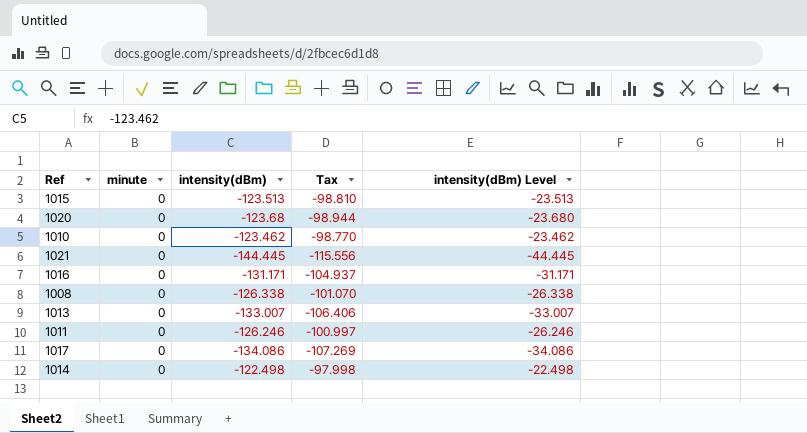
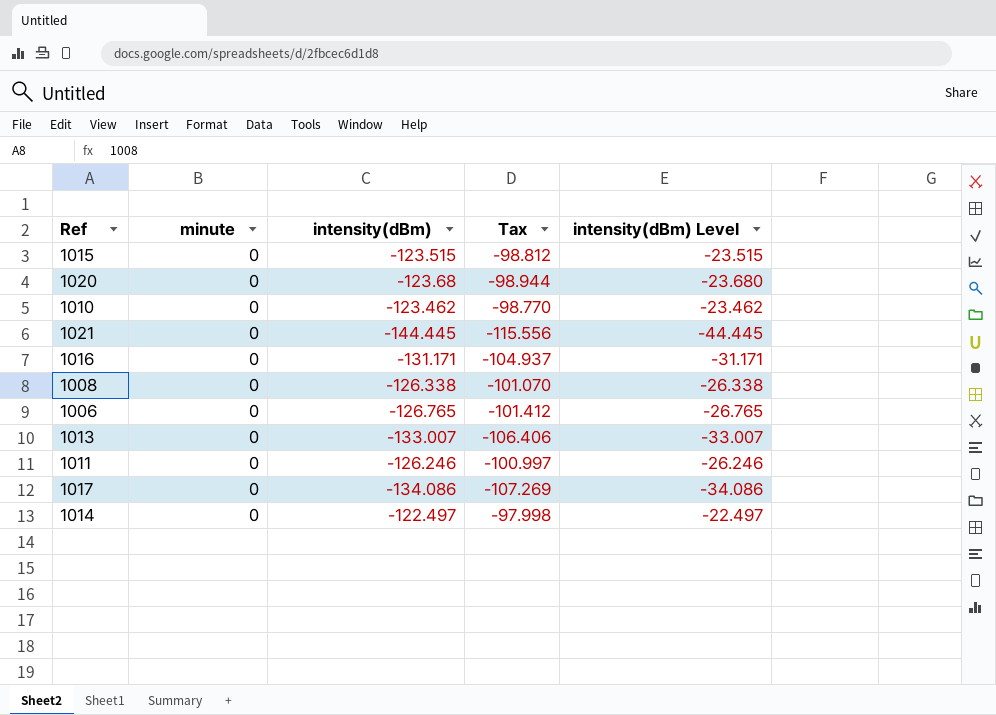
1015 | intensity(dBm): -123.513 -> -123.515
1015 | Tax: -98.810 -> -98.812
1015 | intensity(dBm) Level: -23.513 -> -23.515
row 1006: none -> 0 | -126.765 | -101.412 | -26.765
1014 | intensity(dBm): -122.498 -> -122.497
1014 | intensity(dBm) Level: -22.498 -> -22.497

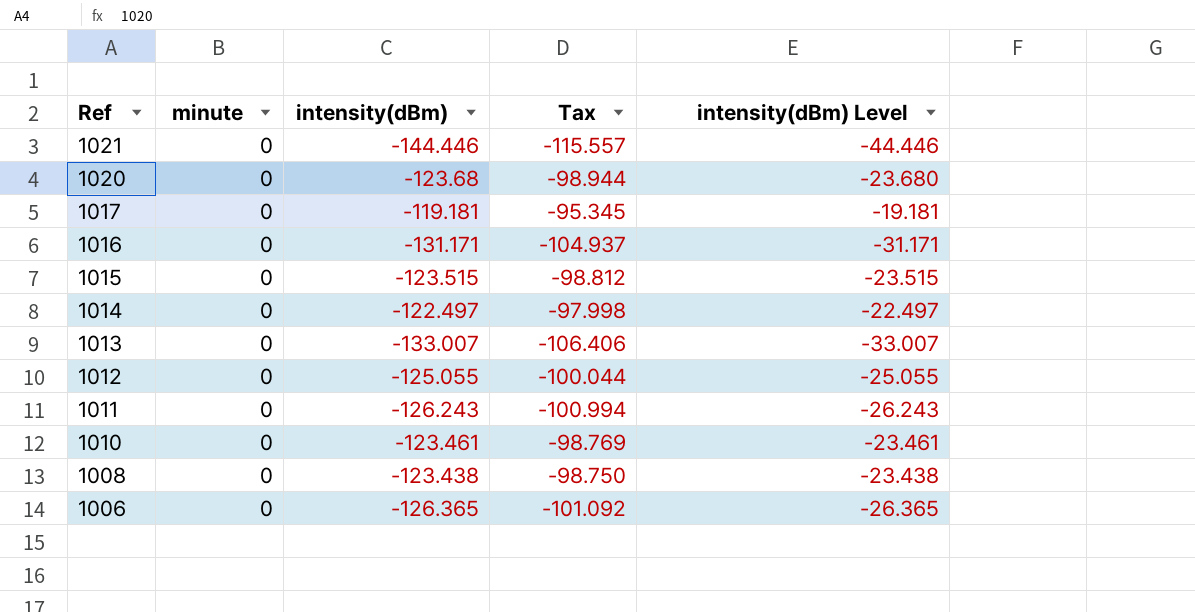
row order: none -> Ref descending
1021 | intensity(dBm): -144.445 -> -144.446
1021 | Tax: -115.556 -> -115.557
1021 | intensity(dBm) Level: -44.445 -> -44.446
1017 | intensity(dBm): -134.086 -> -119.181
1017 | Tax: -107.269 -> -95.345
1017 | intensity(dBm) Level: -34.086 -> -19.181
row 1012: none -> 0 | -125.055 | -100.044 | -25.055
1011 | intensity(dBm): -126.246 -> -126.243
1011 | Tax: -100.997 -> -100.994
1011 | intensity(dBm) Level: -26.246 -> -26.243
1010 | intensity(dBm): -123.462 -> -123.461
1010 | Tax: -98.770 -> -98.769
1010 | intensity(dBm) Level: -23.462 -> -23.461
1008 | intensity(dBm): -126.338 -> -123.438
1008 | Tax: -101.070 -> -98.750
1008 | intensity(dBm) Level: -26.338 -> -23.438
1006 | intensity(dBm): -126.765 -> -126.365
1006 | Tax: -101.412 -> -101.092
1006 | intensity(dBm) Level: -26.765 -> -26.365

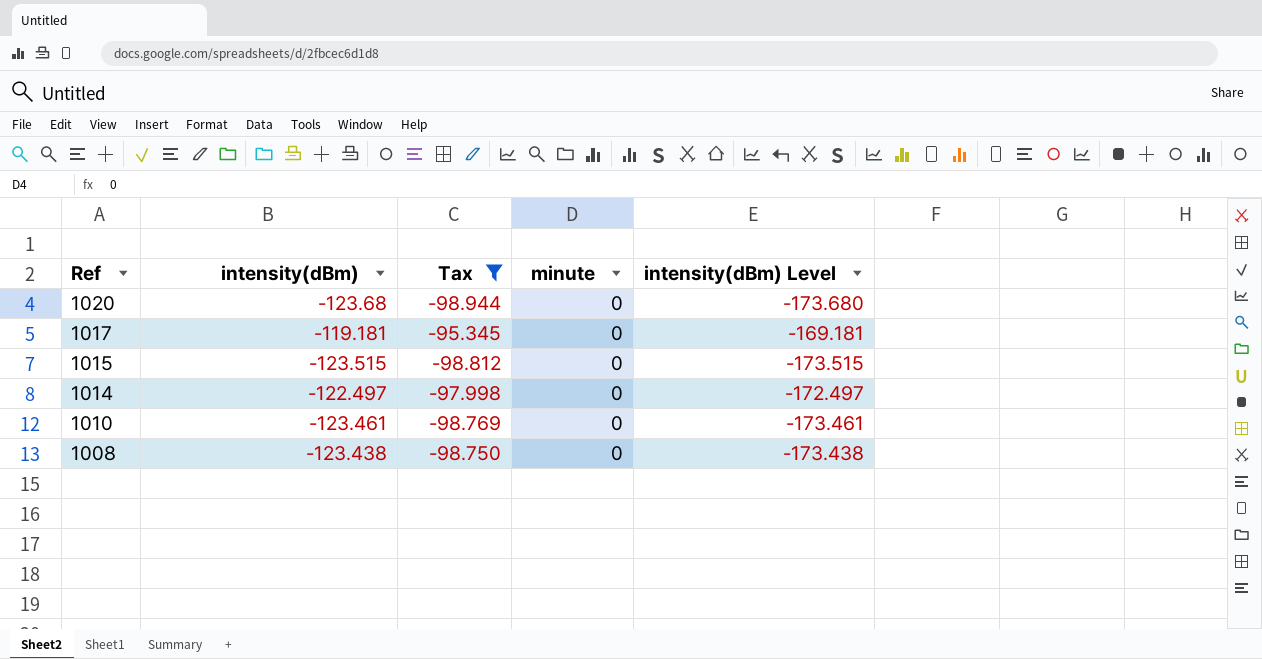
filter: none -> Tax >= -98.944
column minute | position: 2 -> 4
column intensity(dBm) Level | formula: [intensity(dBm)] + 100 -> [intensity(dBm)] - 50

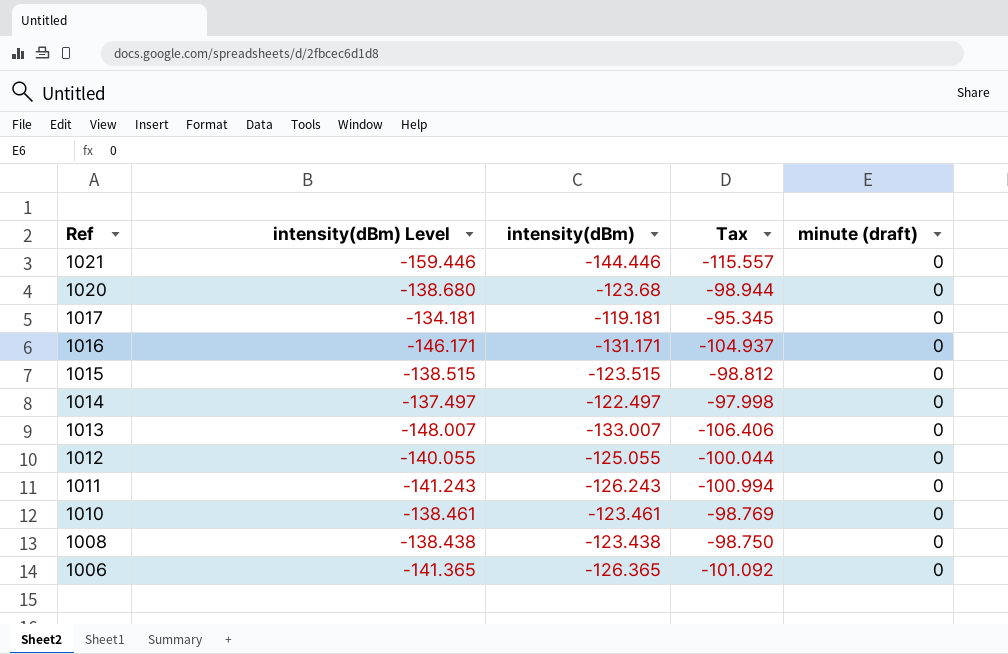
filter: Tax >= -98.944 -> none
column intensity(dBm) Level | formula: [intensity(dBm)] - 50 -> [intensity(dBm)] - 15
column intensity(dBm) Level | position: 5 -> 2
column name: minute -> minute (draft)

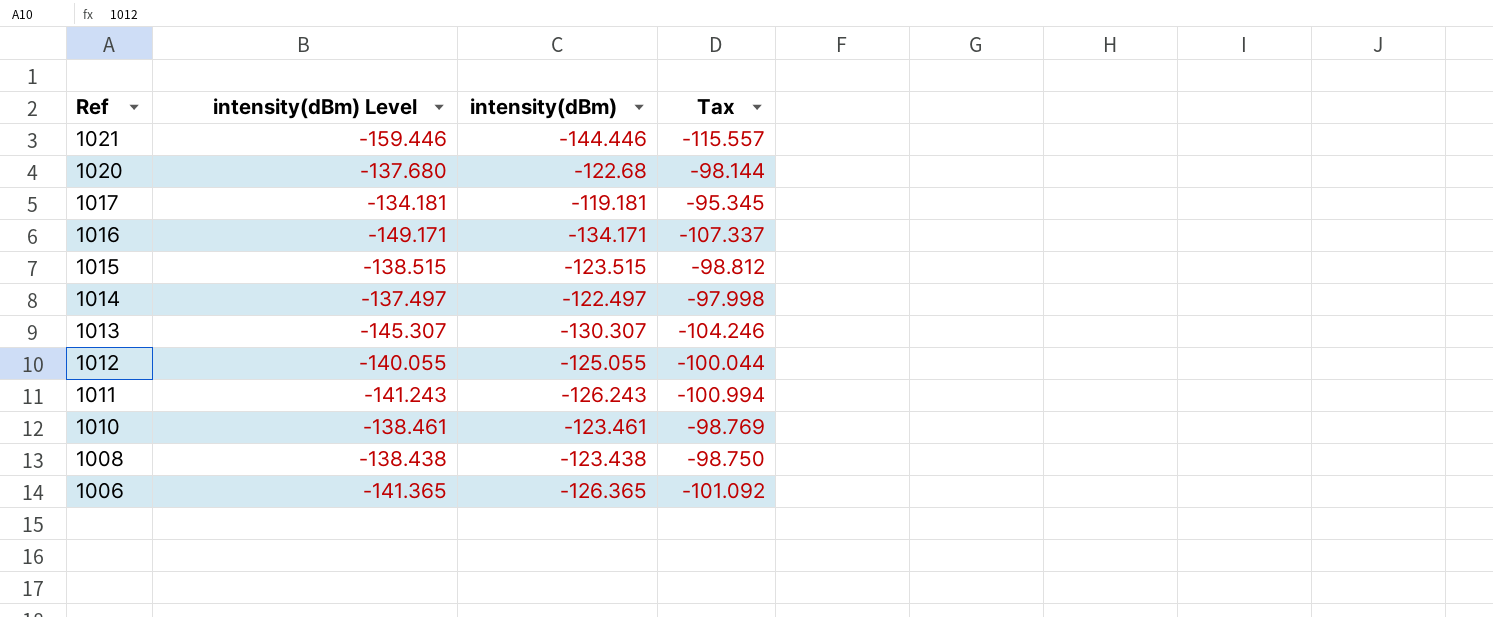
column minute (draft) | position: 5 -> none
1020 | intensity(dBm) Level: -138.680 -> -137.680
1020 | intensity(dBm): -123.68 -> -122.68
1020 | Tax: -98.944 -> -98.144
1016 | intensity(dBm) Level: -146.171 -> -149.171
1016 | intensity(dBm): -131.171 -> -134.171
1016 | Tax: -104.937 -> -107.337
1013 | intensity(dBm) Level: -148.007 -> -145.307
1013 | intensity(dBm): -133.007 -> -130.307
1013 | Tax: -106.406 -> -104.246

